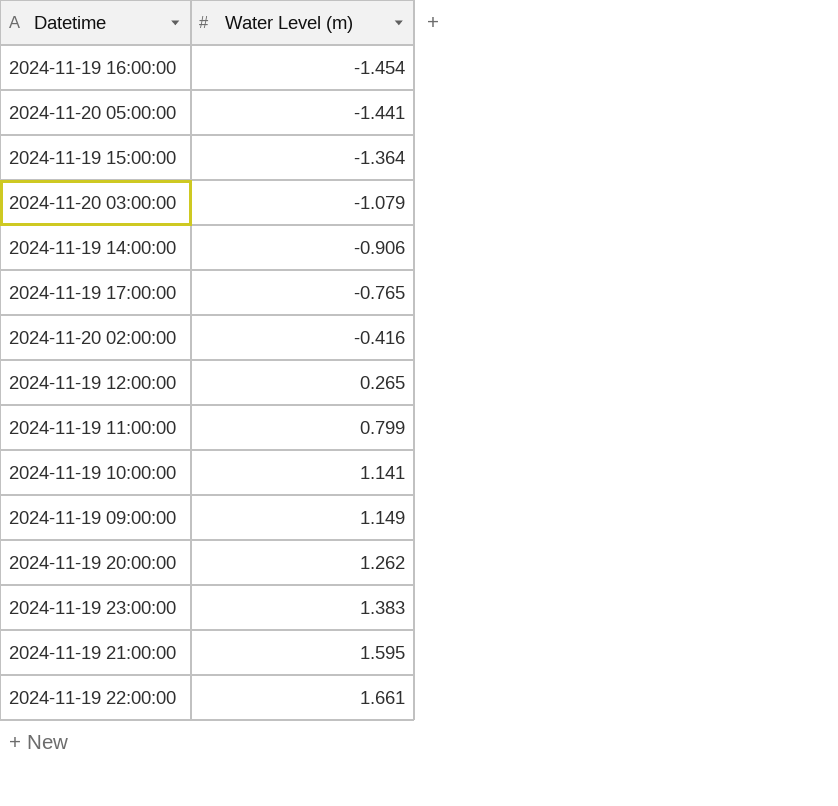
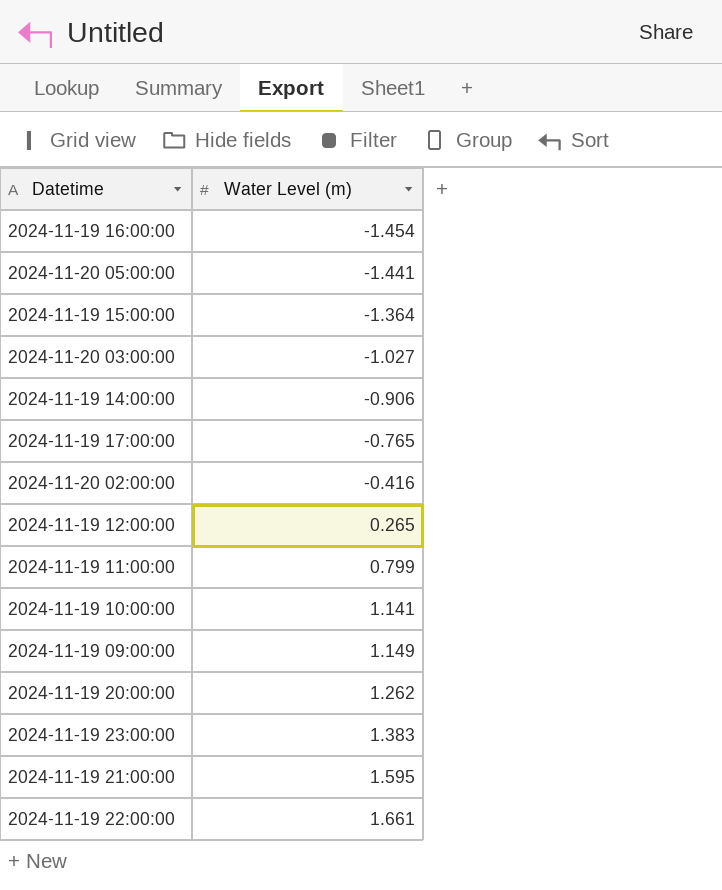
2024-11-20 03:00:00 | Water Level (m): -1.079 -> -1.027

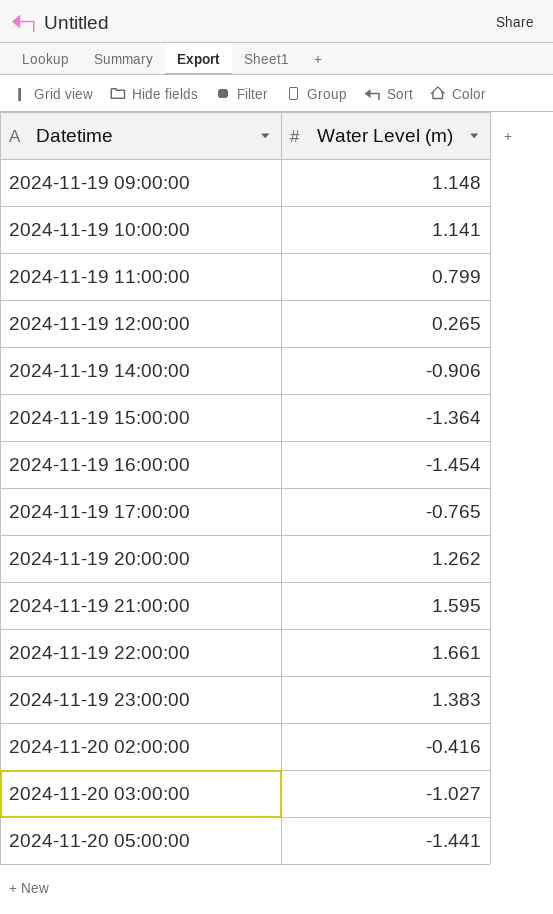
row order: Water Level (m) ascending -> Datetime ascending
2024-11-19 09:00:00 | Water Level (m): 1.149 -> 1.148

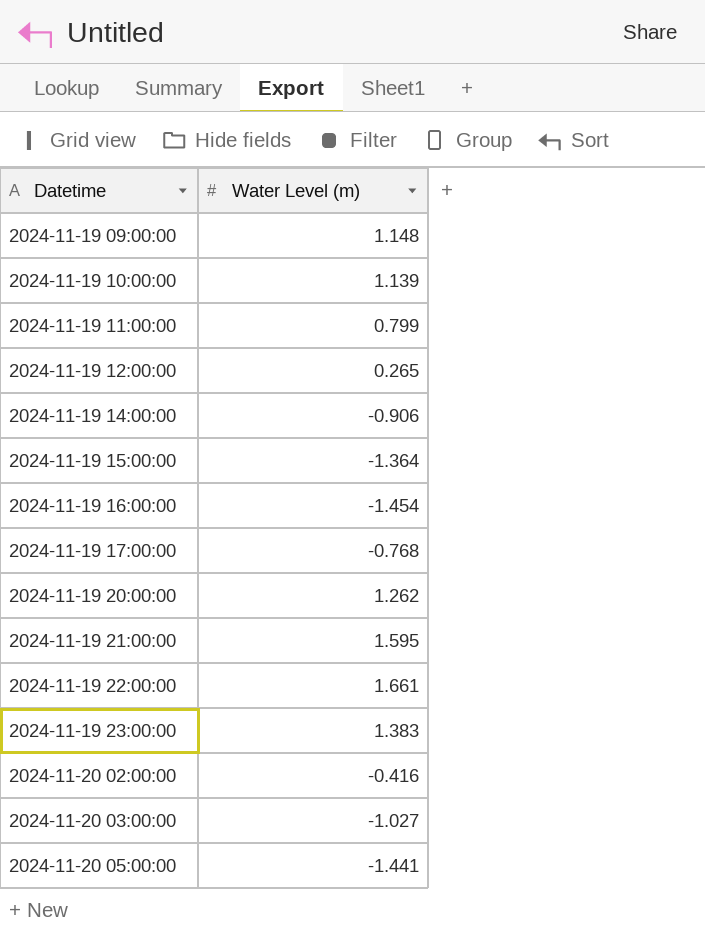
2024-11-19 10:00:00 | Water Level (m): 1.141 -> 1.139
2024-11-19 17:00:00 | Water Level (m): -0.765 -> -0.768

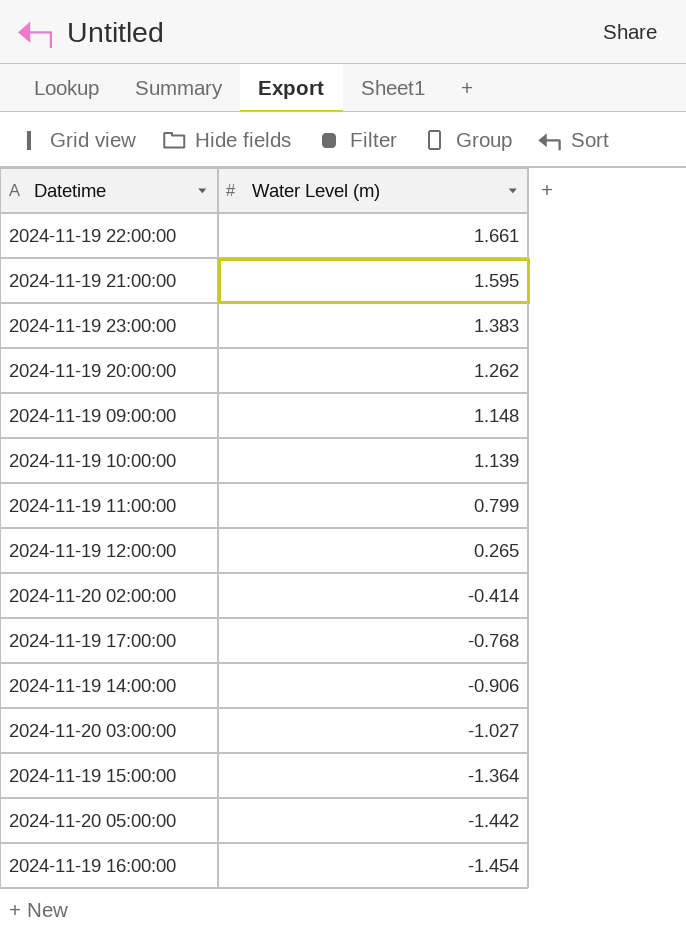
row order: Datetime ascending -> Water Level (m) descending
2024-11-20 02:00:00 | Water Level (m): -0.416 -> -0.414
2024-11-20 05:00:00 | Water Level (m): -1.441 -> -1.442

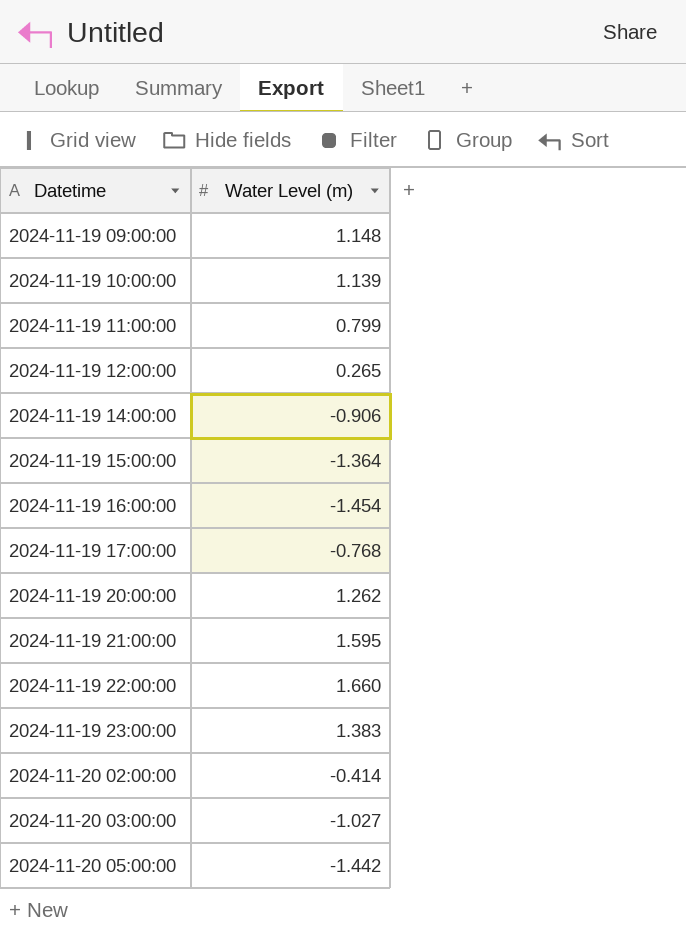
row order: Water Level (m) descending -> Datetime ascending
2024-11-19 22:00:00 | Water Level (m): 1.661 -> 1.660

